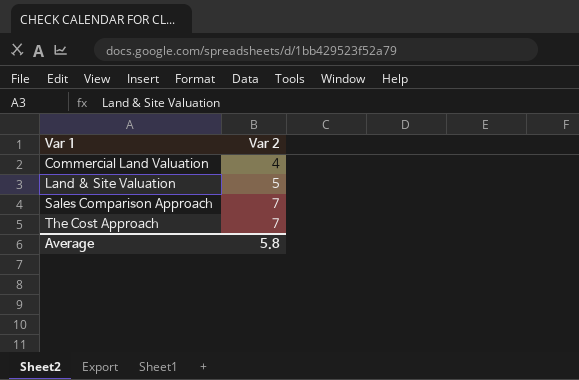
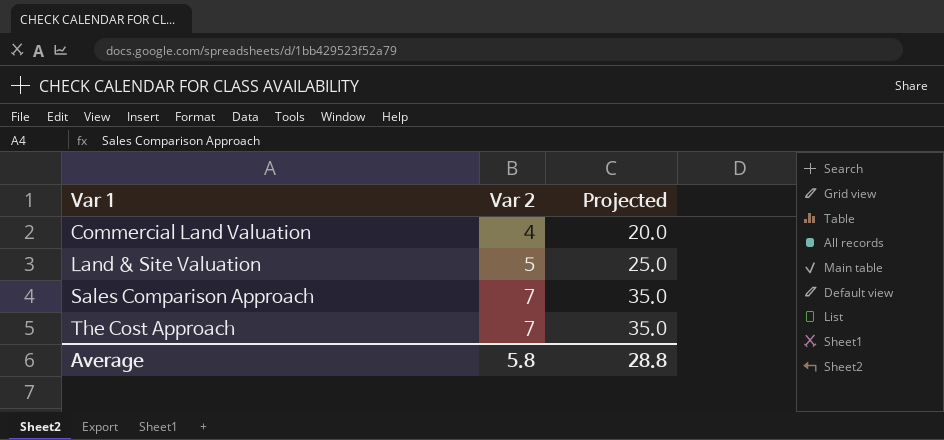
column Projected | formula: none -> [Var 2] * 5

